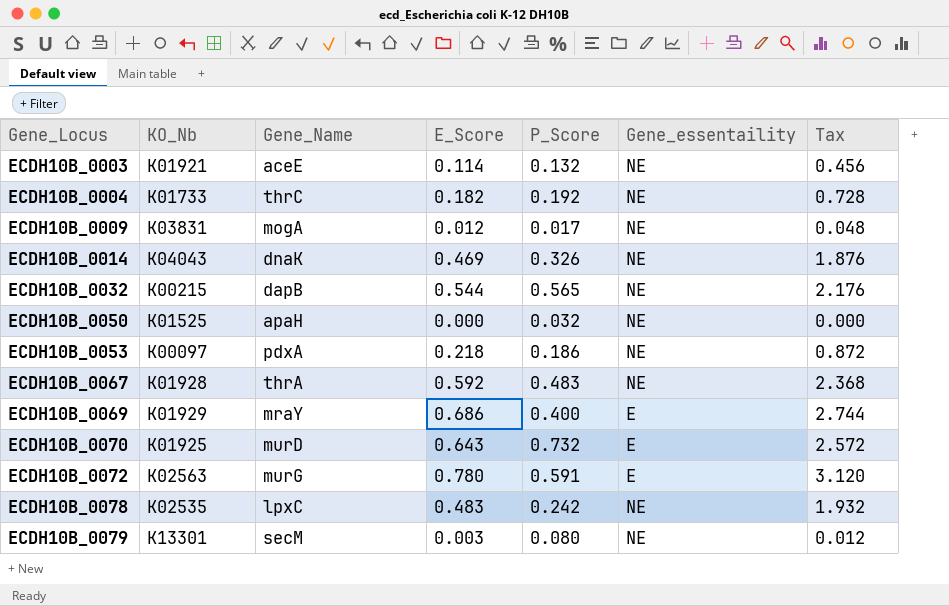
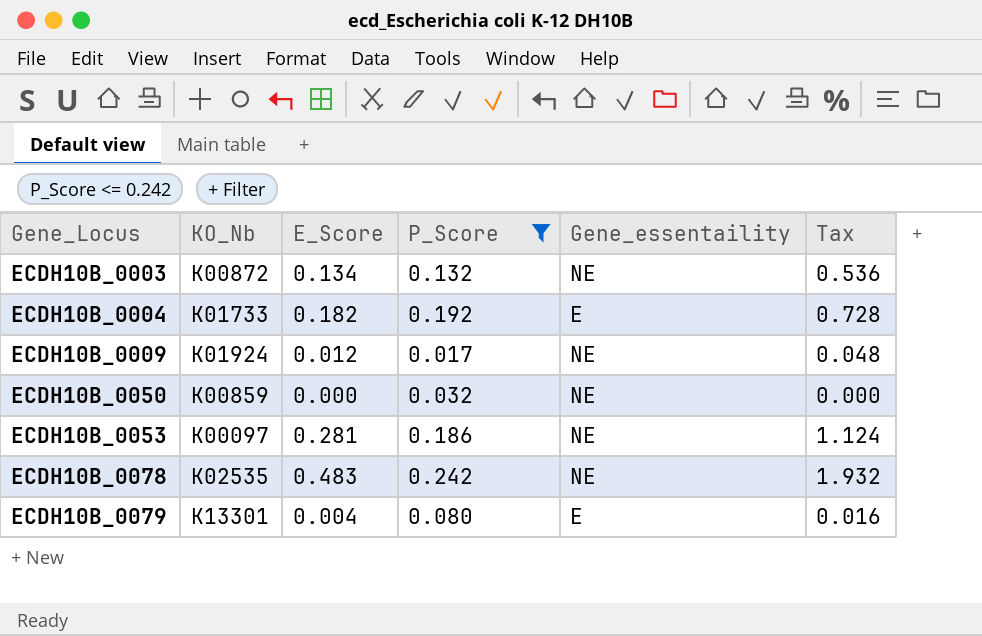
filter: none -> P_Score <= 0.242
column Gene_Name | position: 3 -> none
ECDH10B_0003 | KO_Nb: K01921 -> K00872
ECDH10B_0003 | E_Score: 0.114 -> 0.134
ECDH10B_0003 | Tax: 0.456 -> 0.536
ECDH10B_0004 | Gene_essentaility: NE -> E
ECDH10B_0009 | KO_Nb: K03831 -> K01924
ECDH10B_0050 | KO_Nb: K01525 -> K00859
ECDH10B_0053 | E_Score: 0.218 -> 0.281
ECDH10B_0053 | Tax: 0.872 -> 1.124
ECDH10B_0079 | E_Score: 0.003 -> 0.004
ECDH10B_0079 | Gene_essentaility: NE -> E
ECDH10B_0079 | Tax: 0.012 -> 0.016

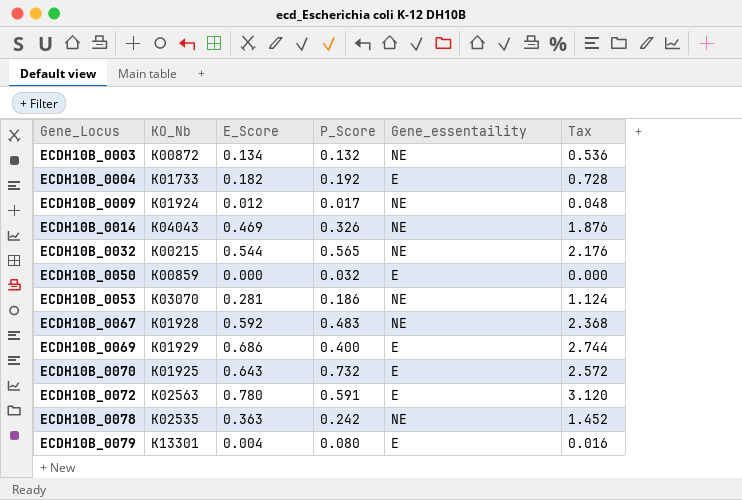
filter: P_Score <= 0.242 -> none
ECDH10B_0050 | Gene_essentaility: NE -> E
ECDH10B_0053 | KO_Nb: K00097 -> K03070
ECDH10B_0078 | E_Score: 0.483 -> 0.363
ECDH10B_0078 | Tax: 1.932 -> 1.452

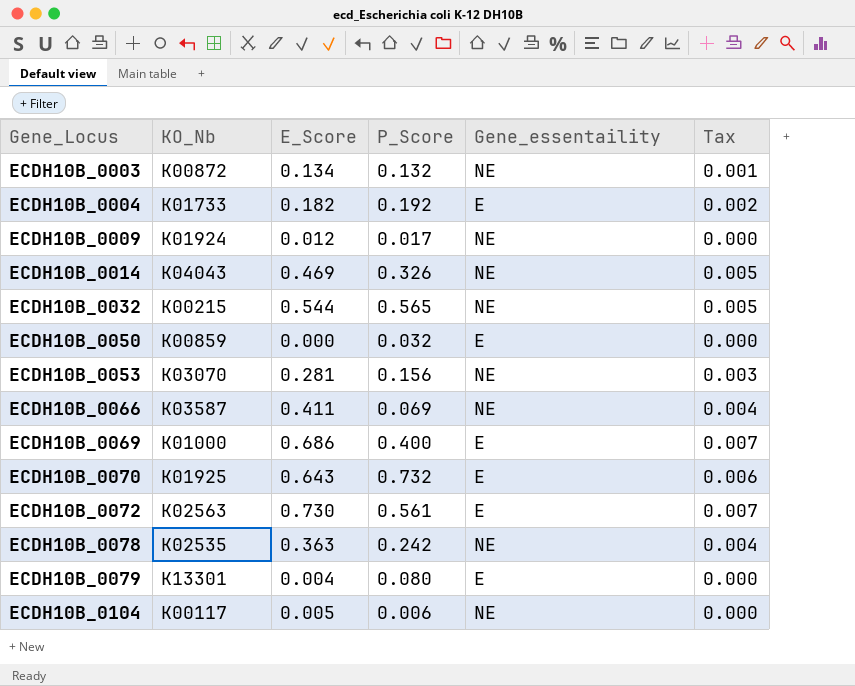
column Tax | formula: [E_Score] * 4 -> [E_Score] * 0.01
row ECDH10B_0067: K01928 | 0.592 | 0.483 | NE | 2.368 -> none
ECDH10B_0053 | P_Score: 0.186 -> 0.156
row ECDH10B_0066: none -> K03587 | 0.411 | 0.069 | NE | 0.004
ECDH10B_0069 | KO_Nb: K01929 -> K01000
ECDH10B_0072 | E_Score: 0.780 -> 0.730
ECDH10B_0072 | P_Score: 0.591 -> 0.561
row ECDH10B_0104: none -> K00117 | 0.005 | 0.006 | NE | 0.000

